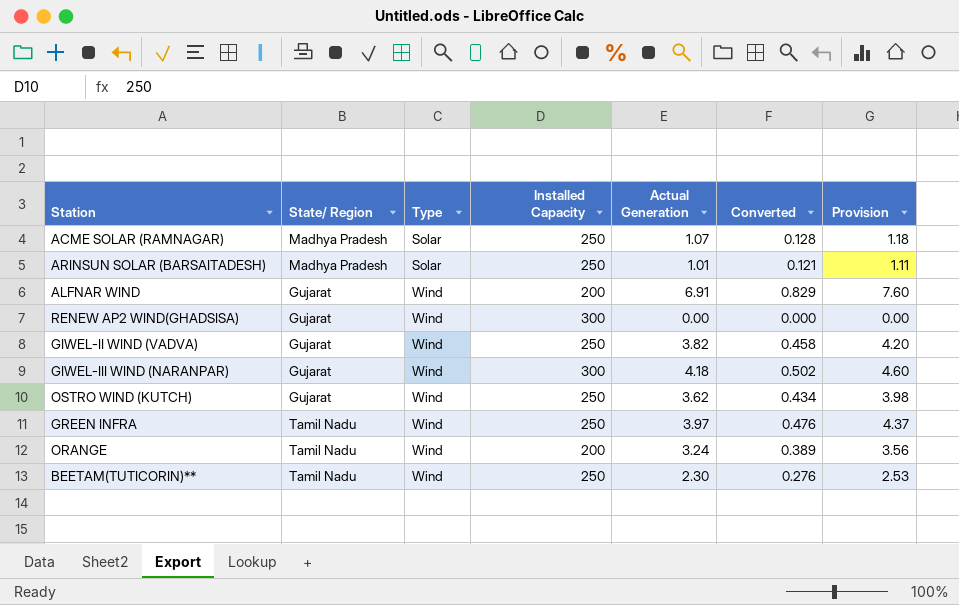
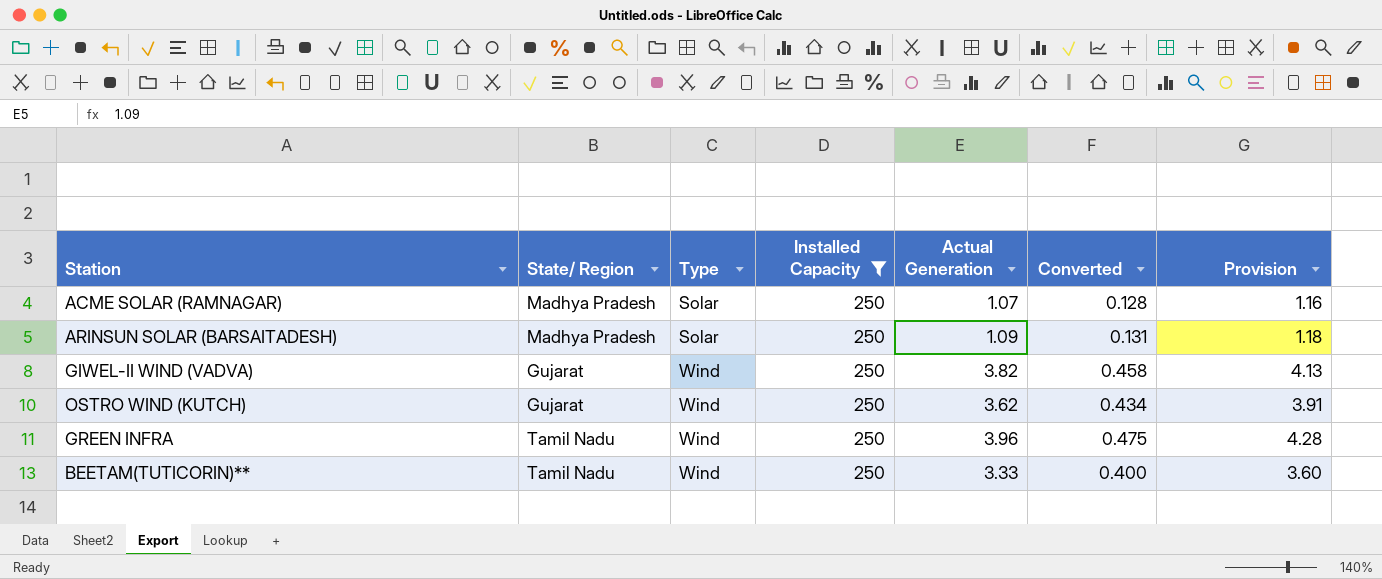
filter: none -> Installed Capacity = 250
column Provision | formula: [Actual Generation] * 1.1 -> [Actual Generation] * 1.08
ARINSUN SOLAR (BARSAITADESH) | Actual Generation: 1.01 -> 1.09
ARINSUN SOLAR (BARSAITADESH) | Converted: 0.121 -> 0.131
GREEN INFRA | Actual Generation: 3.97 -> 3.96
GREEN INFRA | Converted: 0.476 -> 0.475
BEETAM(TUTICORIN)** | Actual Generation: 2.30 -> 3.33
BEETAM(TUTICORIN)** | Converted: 0.276 -> 0.400

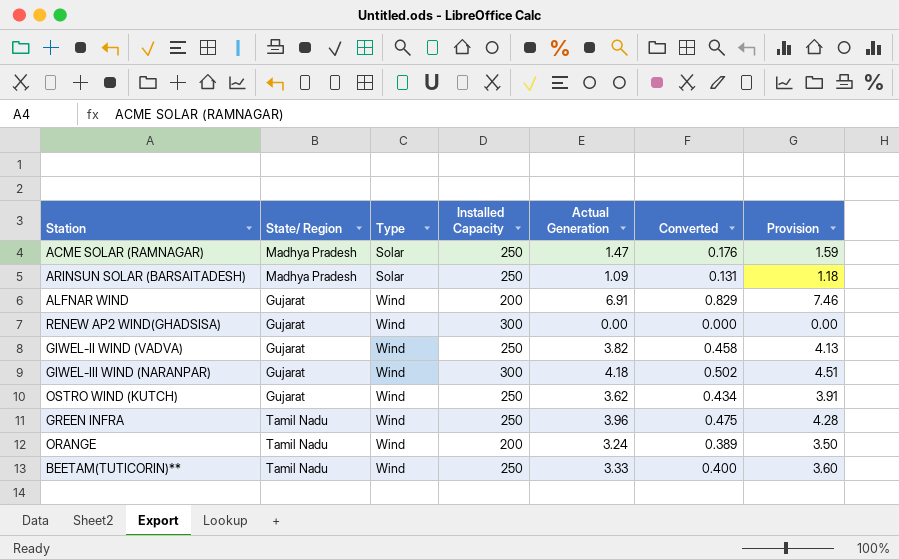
filter: Installed Capacity = 250 -> none
ACME SOLAR (RAMNAGAR) | Actual Generation: 1.07 -> 1.47
ACME SOLAR (RAMNAGAR) | Converted: 0.128 -> 0.176
ACME SOLAR (RAMNAGAR) | Provision: 1.16 -> 1.59

